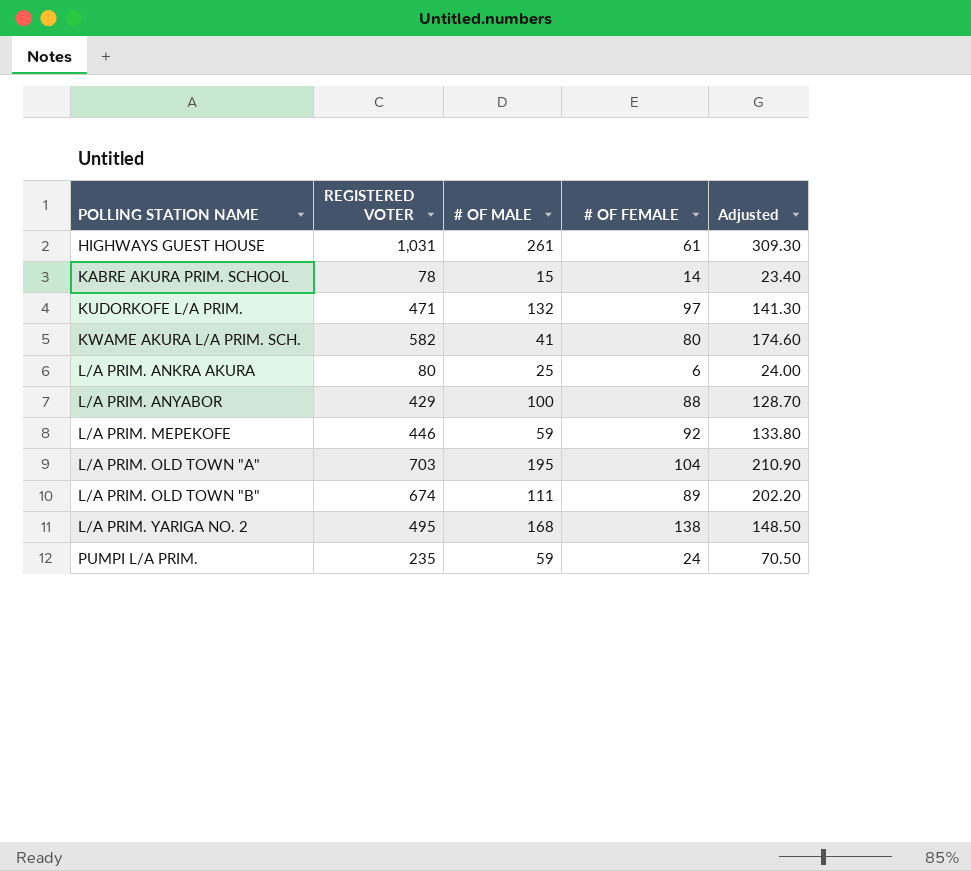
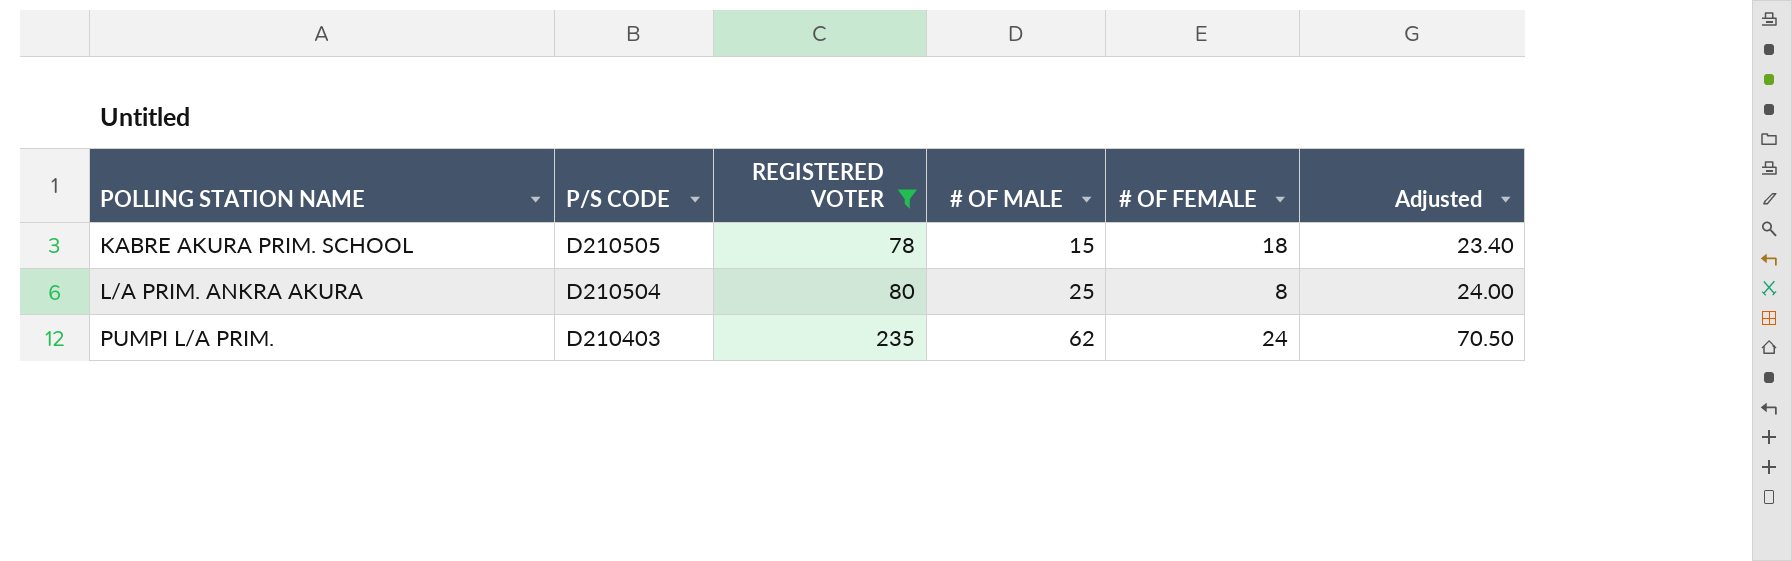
filter: none -> REGISTERED VOTER <= 235
column P/S CODE | position: none -> 2
KABRE AKURA PRIM. SCHOOL | # OF FEMALE: 14 -> 18
L/A PRIM. ANKRA AKURA | # OF FEMALE: 6 -> 8
PUMPI L/A PRIM. | # OF MALE: 59 -> 62

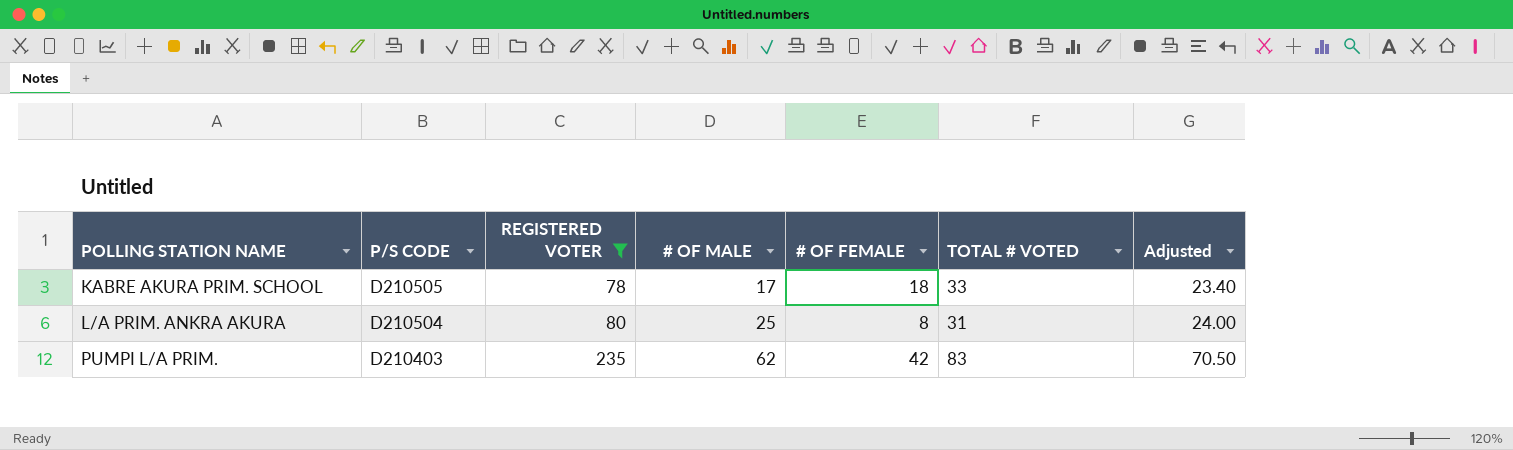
column TOTAL # VOTED | position: none -> 6
KABRE AKURA PRIM. SCHOOL | # OF MALE: 15 -> 17
PUMPI L/A PRIM. | # OF FEMALE: 24 -> 42

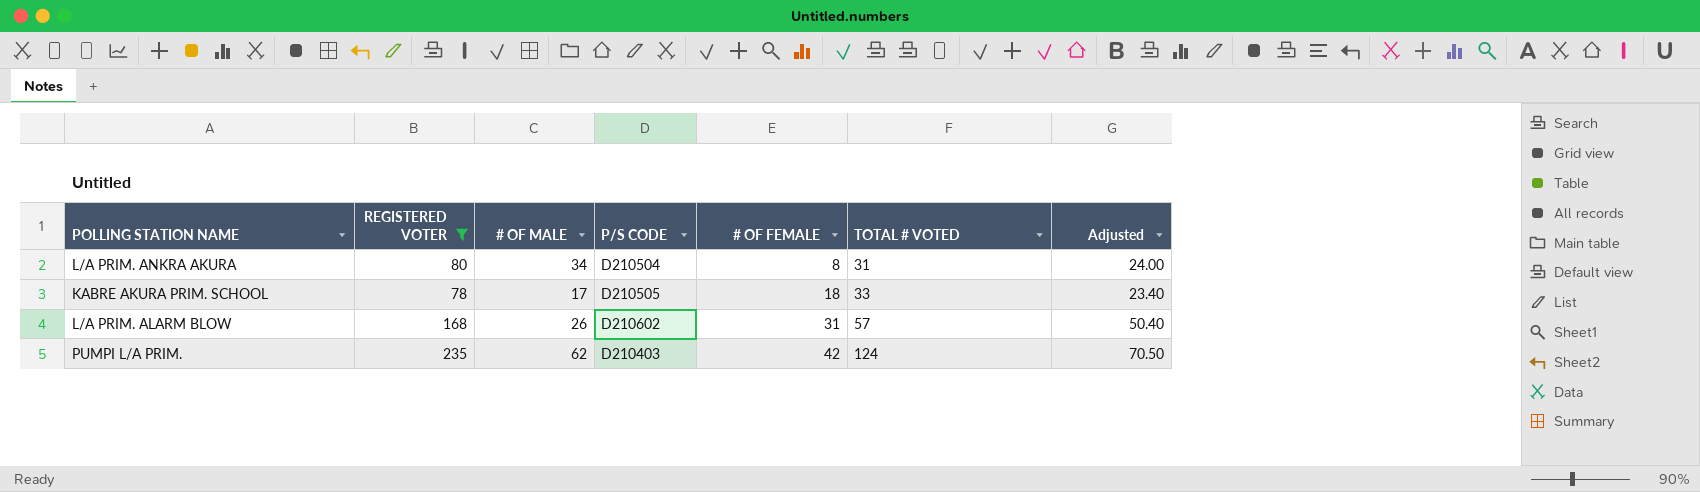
row order: POLLING STATION NAME ascending -> # OF FEMALE ascending
column P/S CODE | position: 2 -> 4
L/A PRIM. ANKRA AKURA | # OF MALE: 25 -> 34
row L/A PRIM. ALARM BLOW: none -> 168 | 26 | D210602 | 31 | 57 | 50.40
PUMPI L/A PRIM. | TOTAL # VOTED: 83 -> 124

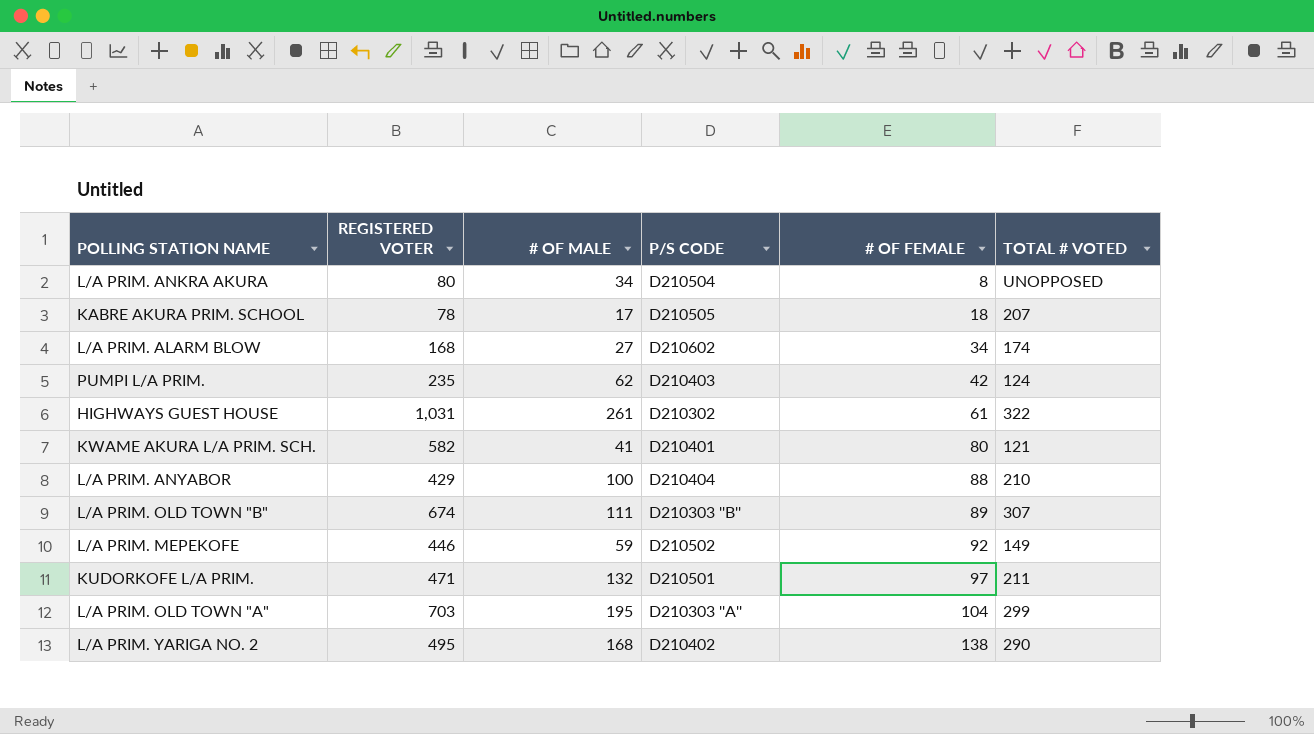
filter: REGISTERED VOTER <= 235 -> none
column Adjusted | formula: [REGISTERED VOTER] * 0.3 -> none
L/A PRIM. ANKRA AKURA | TOTAL # VOTED: 31 -> UNOPPOSED
KABRE AKURA PRIM. SCHOOL | TOTAL # VOTED: 33 -> 207
L/A PRIM. ALARM BLOW | # OF MALE: 26 -> 27
L/A PRIM. ALARM BLOW | # OF FEMALE: 31 -> 34
L/A PRIM. ALARM BLOW | TOTAL # VOTED: 57 -> 174

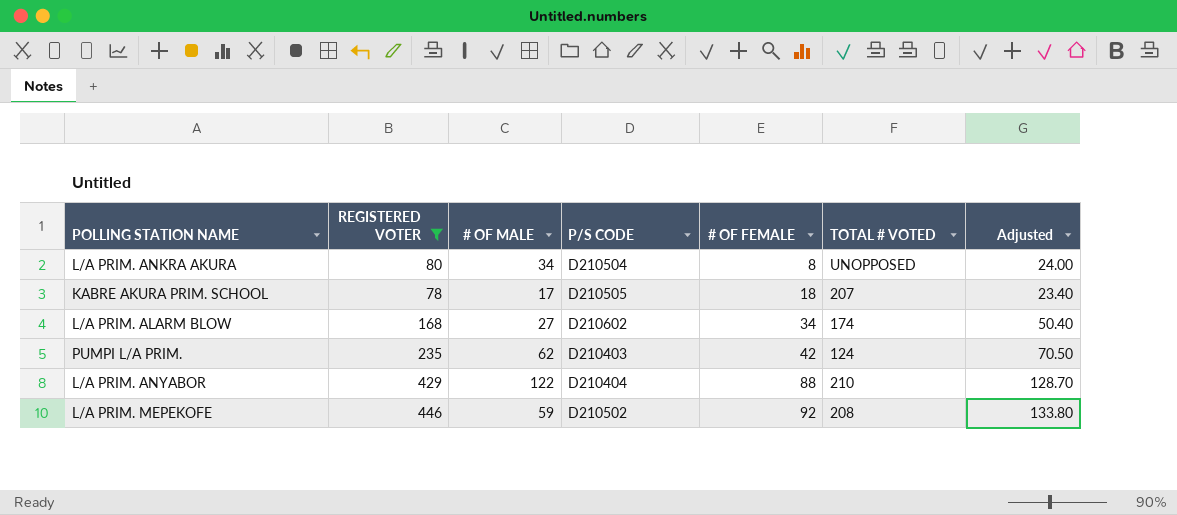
filter: none -> REGISTERED VOTER <= 446
column Adjusted | formula: none -> [REGISTERED VOTER] * 0.3
L/A PRIM. ANYABOR | # OF MALE: 100 -> 122
L/A PRIM. MEPEKOFE | TOTAL # VOTED: 149 -> 208

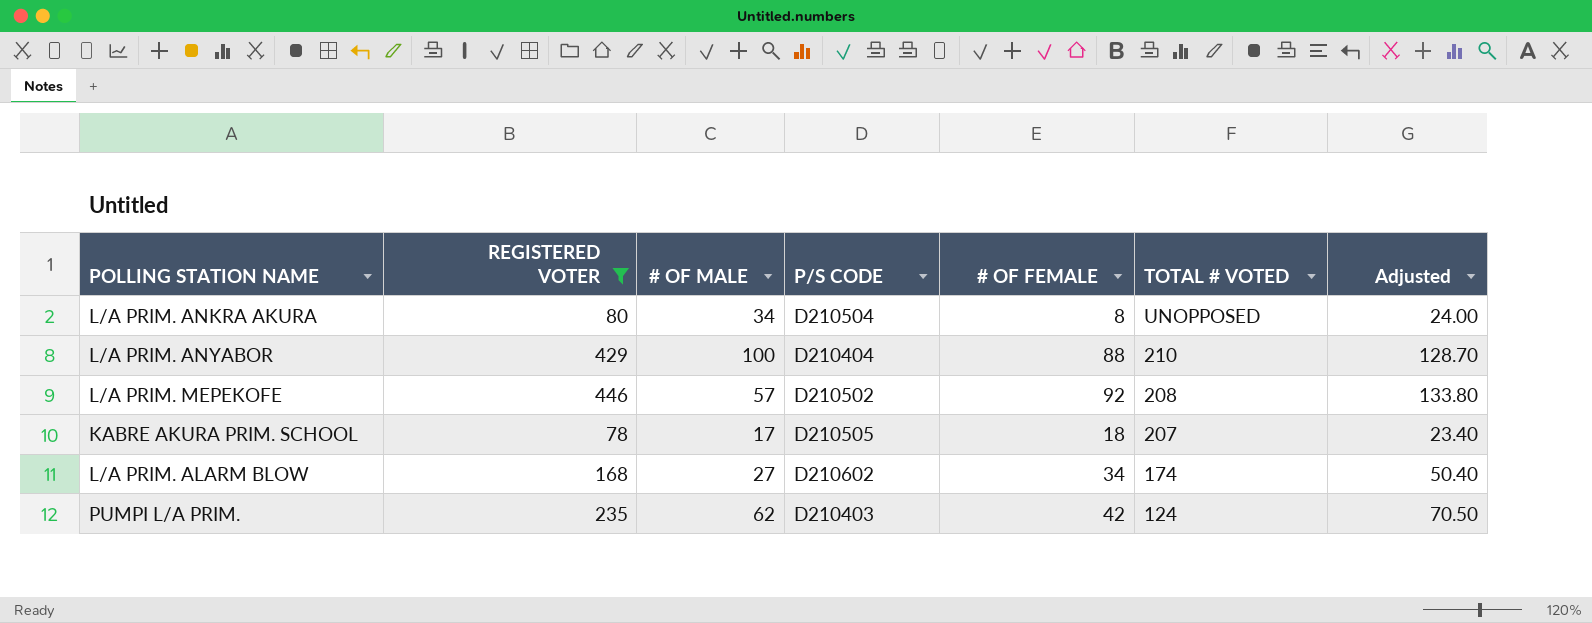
row order: # OF FEMALE ascending -> TOTAL # VOTED descending
L/A PRIM. ANYABOR | # OF MALE: 122 -> 100
L/A PRIM. MEPEKOFE | # OF MALE: 59 -> 57

